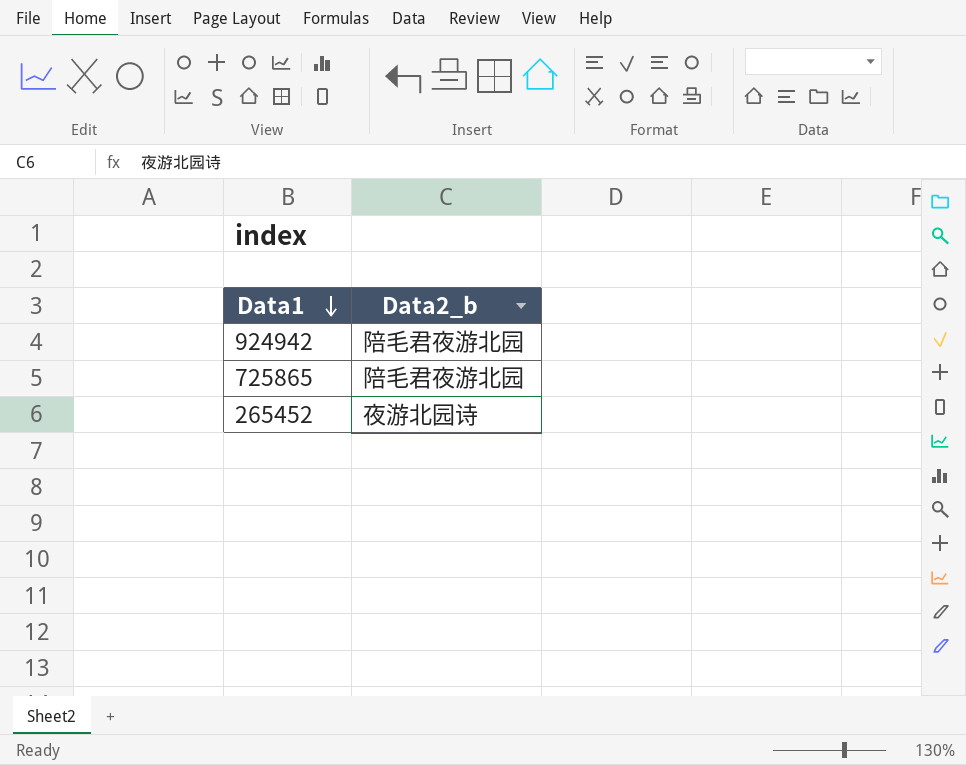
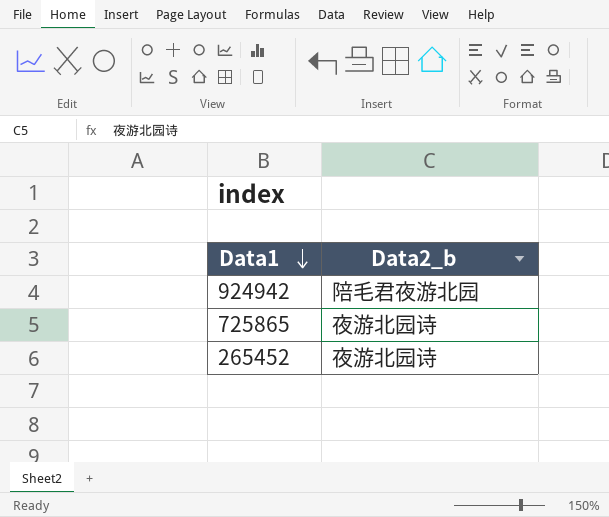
725865 | Data2_b: 陪毛君夜游北园 -> 夜游北园诗

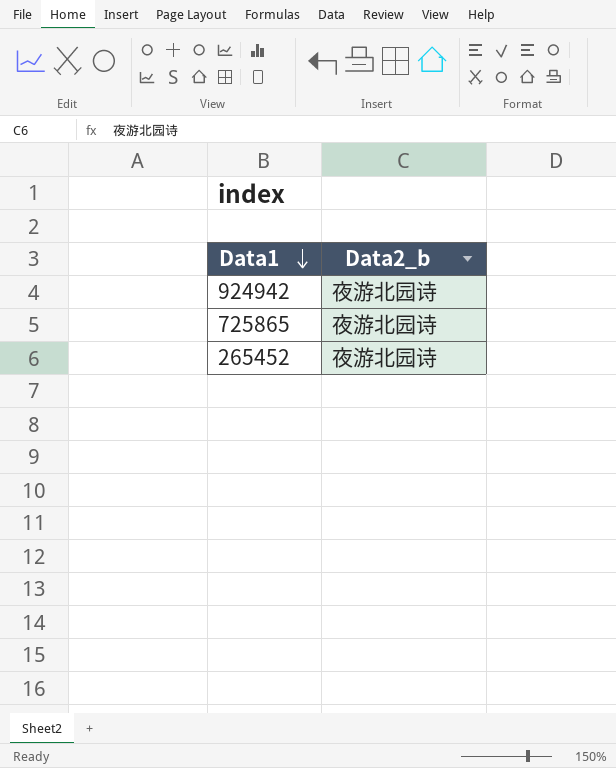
924942 | Data2_b: 陪毛君夜游北园 -> 夜游北园诗

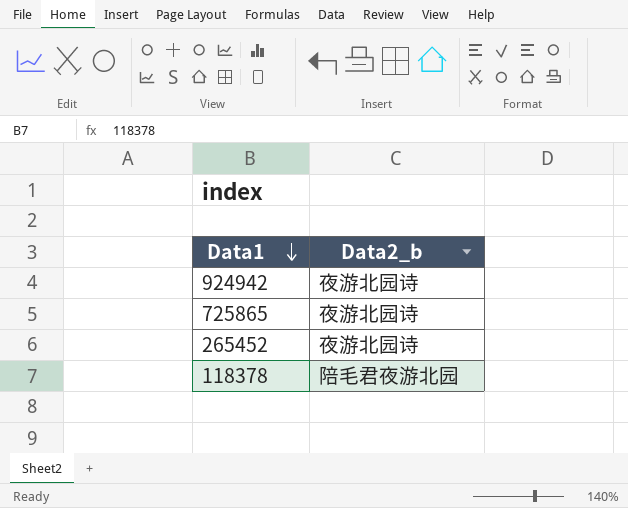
row 118378: none -> 陪毛君夜游北园

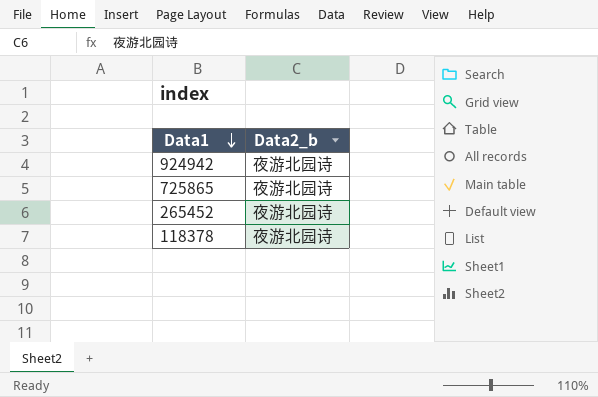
118378 | Data2_b: 陪毛君夜游北园 -> 夜游北园诗

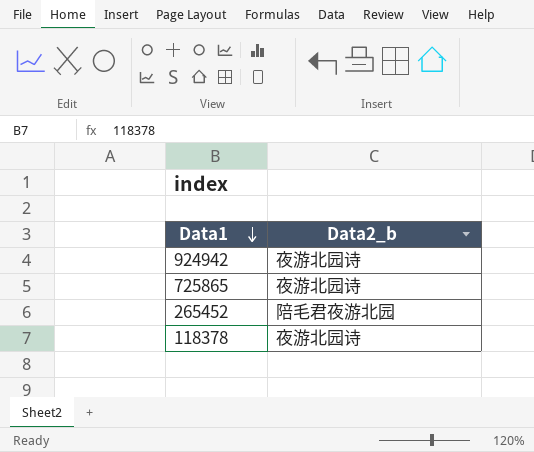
265452 | Data2_b: 夜游北园诗 -> 陪毛君夜游北园

